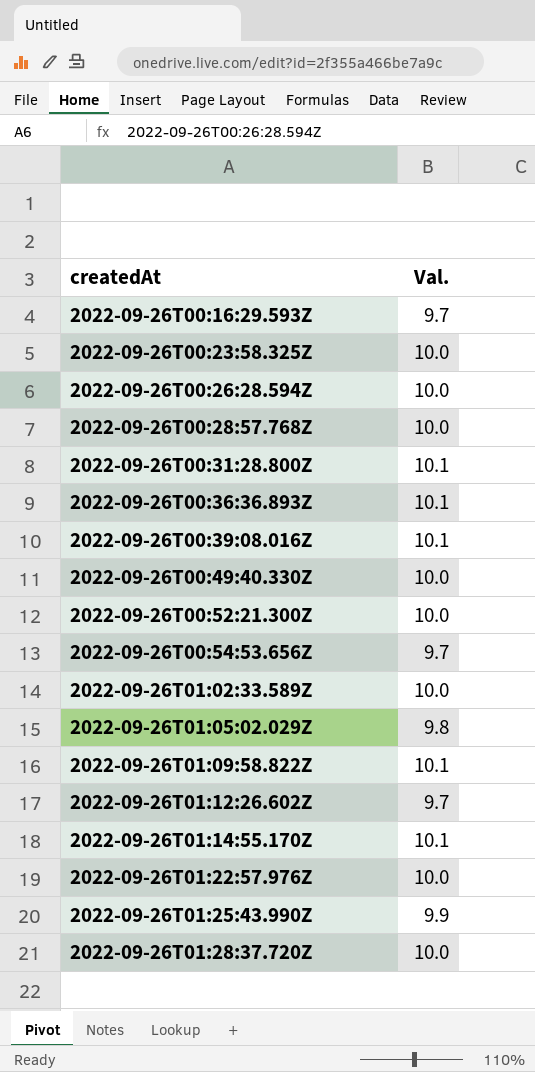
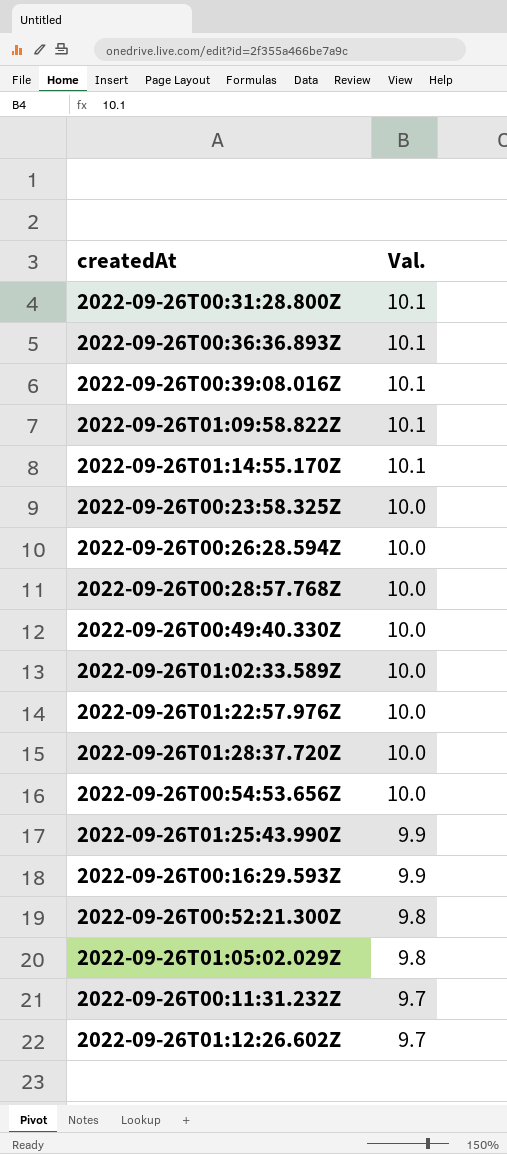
row order: createdAt ascending -> Val. descending
2022-09-26T00:54:53.656Z | Val.: 9.7 -> 10.0
2022-09-26T00:16:29.593Z | Val.: 9.7 -> 9.9
2022-09-26T00:52:21.300Z | Val.: 10.0 -> 9.8
row 2022-09-26T00:11:31.232Z: none -> 9.7

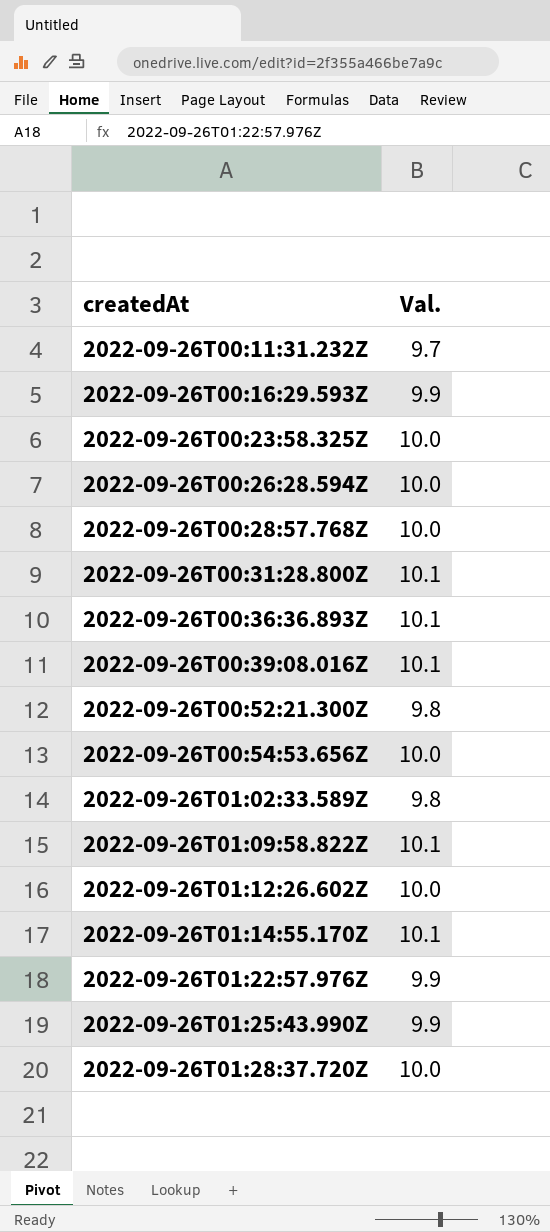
row order: Val. descending -> createdAt ascending
row 2022-09-26T00:49:40.330Z: 10.0 -> none
row 2022-09-26T01:05:02.029Z: 9.8 -> none
2022-09-26T01:02:33.589Z | Val.: 10.0 -> 9.8
2022-09-26T01:12:26.602Z | Val.: 9.7 -> 10.0
2022-09-26T01:22:57.976Z | Val.: 10.0 -> 9.9

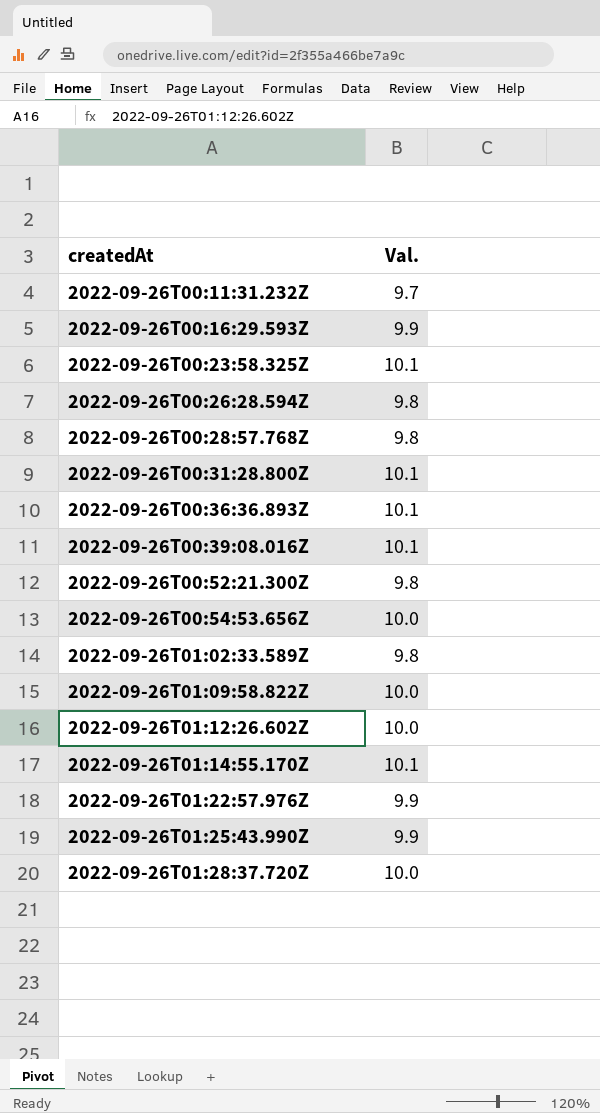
2022-09-26T00:23:58.325Z | Val.: 10.0 -> 10.1
2022-09-26T00:26:28.594Z | Val.: 10.0 -> 9.8
2022-09-26T00:28:57.768Z | Val.: 10.0 -> 9.8
2022-09-26T01:09:58.822Z | Val.: 10.1 -> 10.0

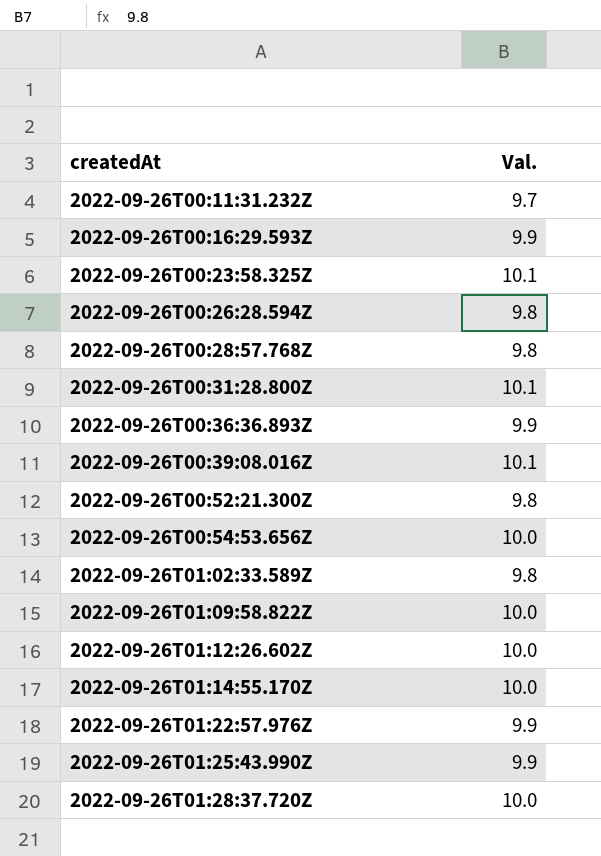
2022-09-26T00:36:36.893Z | Val.: 10.1 -> 9.9
2022-09-26T01:14:55.170Z | Val.: 10.1 -> 10.0

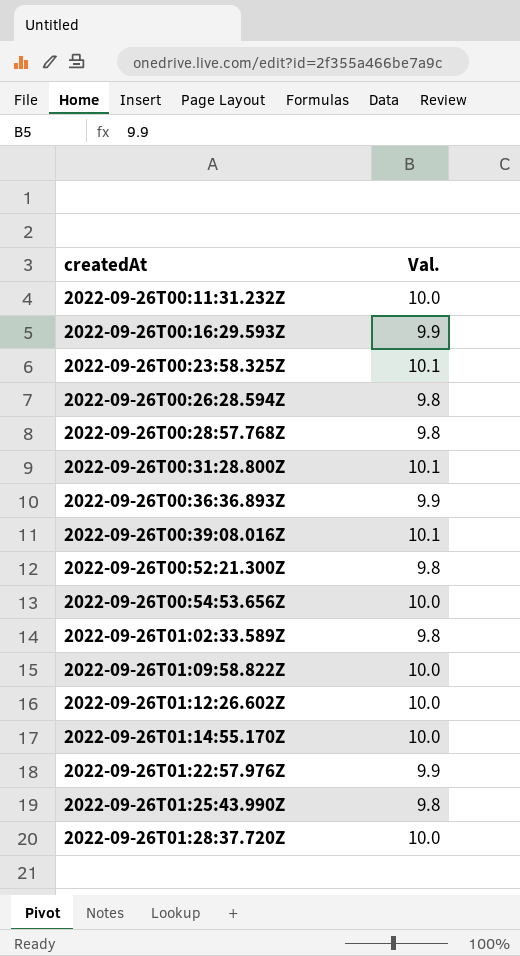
2022-09-26T00:11:31.232Z | Val.: 9.7 -> 10.0
2022-09-26T01:25:43.990Z | Val.: 9.9 -> 9.8

